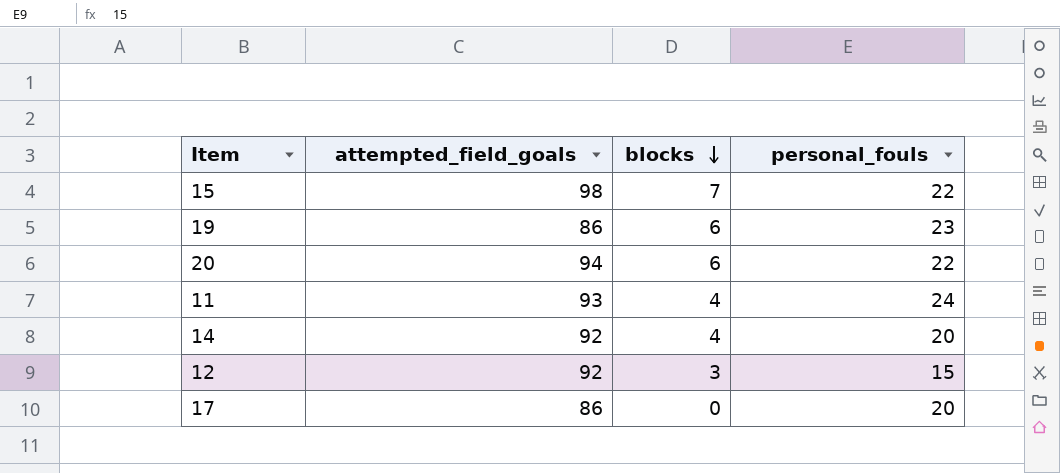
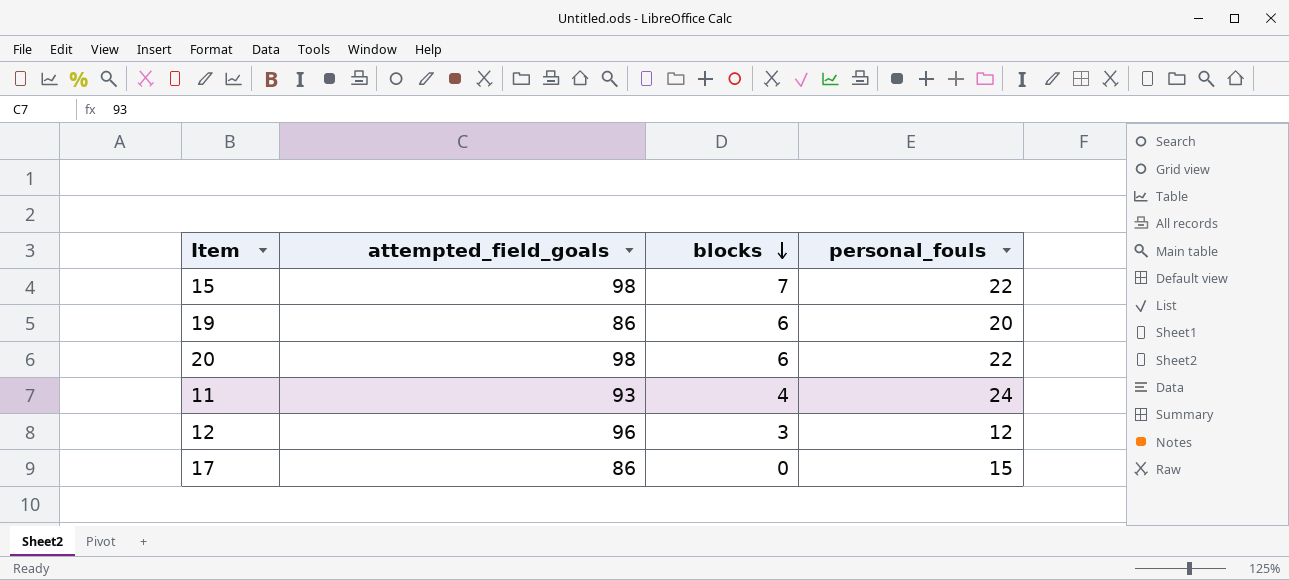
row 14: 92 | 4 | 20 -> none
19 | personal_fouls: 23 -> 20
20 | attempted_field_goals: 94 -> 98
12 | attempted_field_goals: 92 -> 96
12 | personal_fouls: 15 -> 12
17 | personal_fouls: 20 -> 15

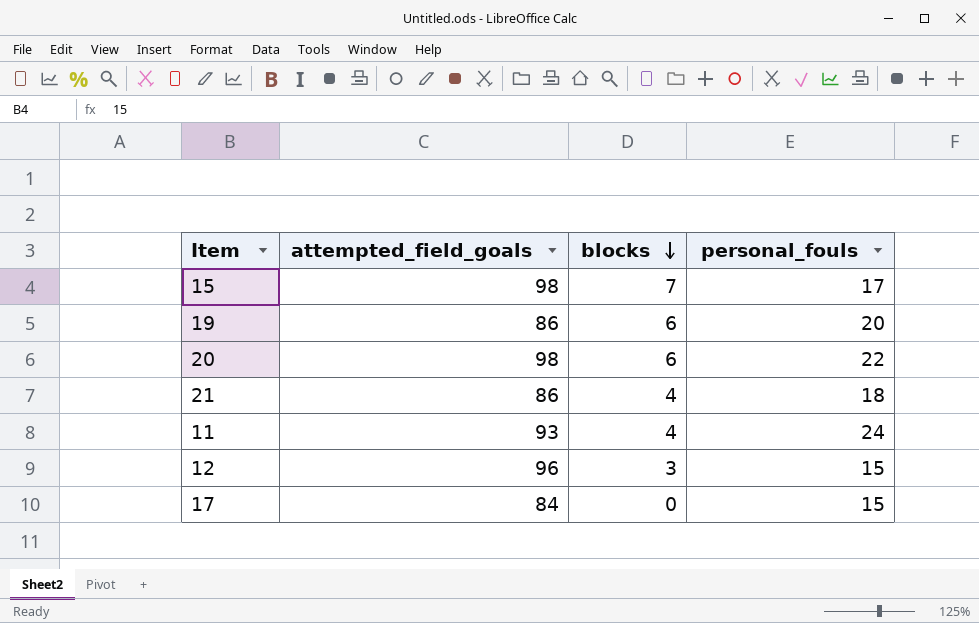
15 | personal_fouls: 22 -> 17
row 21: none -> 86 | 4 | 18
12 | personal_fouls: 12 -> 15
17 | attempted_field_goals: 86 -> 84

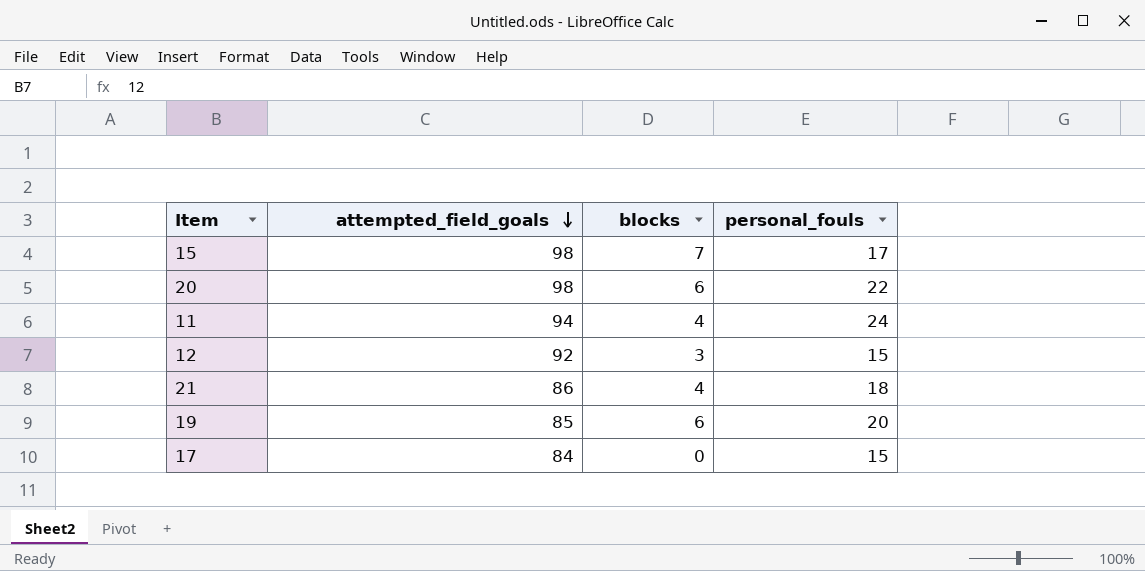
row order: blocks descending -> attempted_field_goals descending
11 | attempted_field_goals: 93 -> 94
12 | attempted_field_goals: 96 -> 92
19 | attempted_field_goals: 86 -> 85

